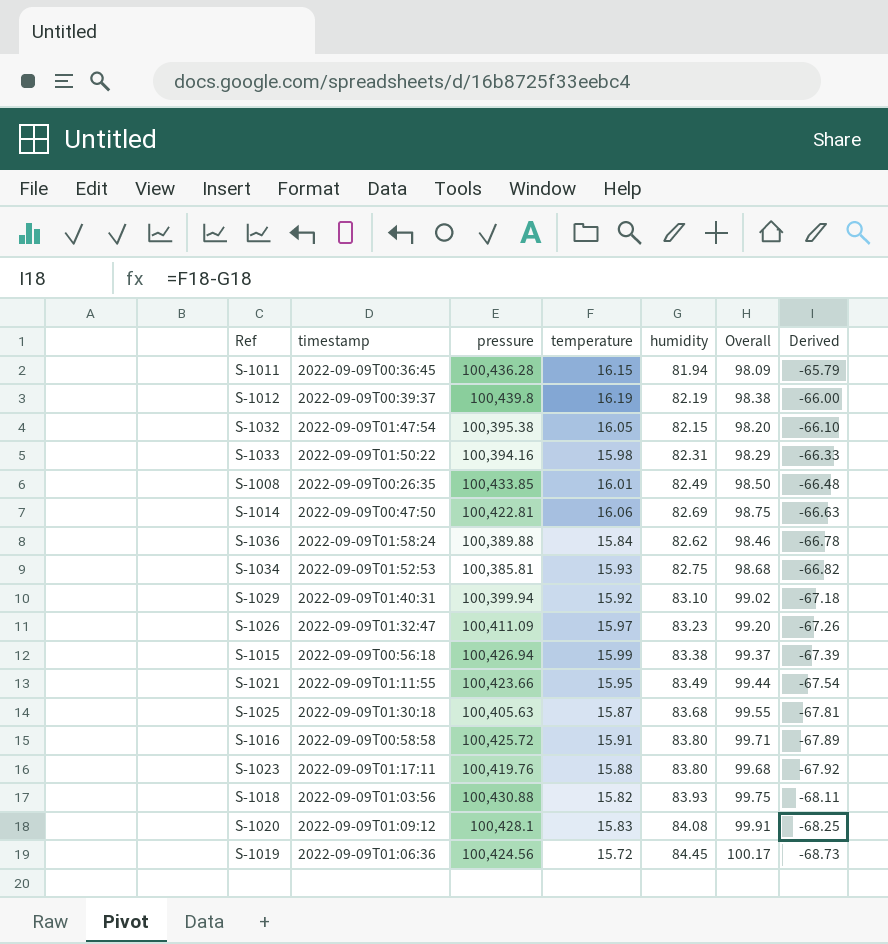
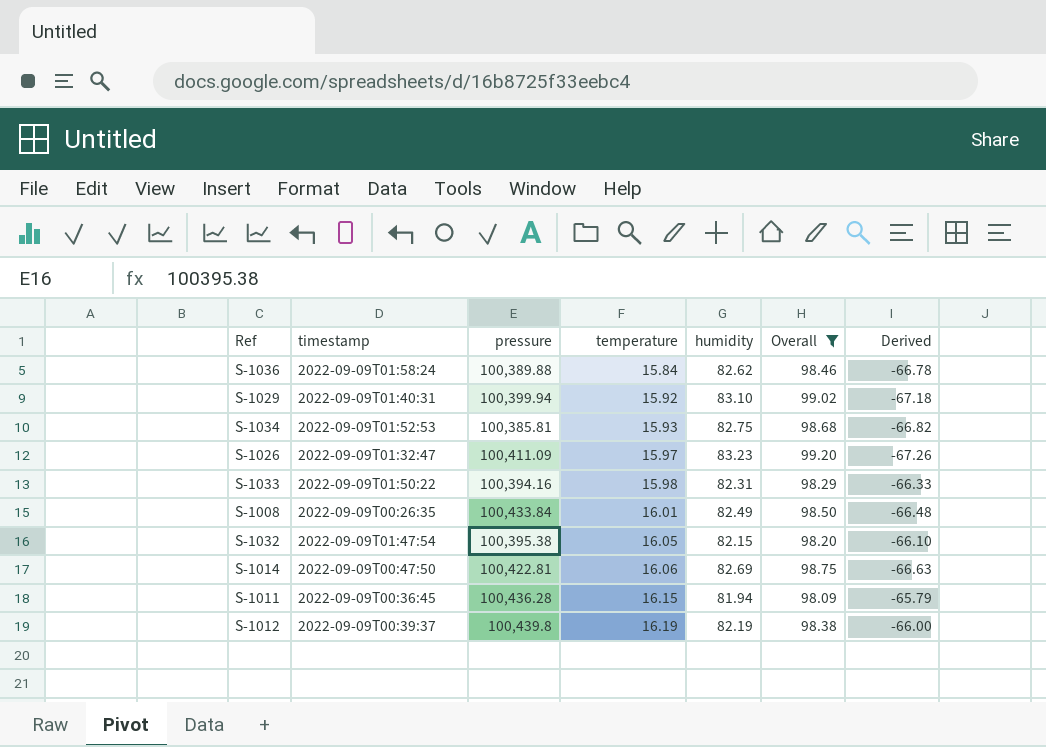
filter: none -> Overall <= 99.20
row order: Derived descending -> temperature ascending
S-1008 | pressure: 100,433.85 -> 100,433.84

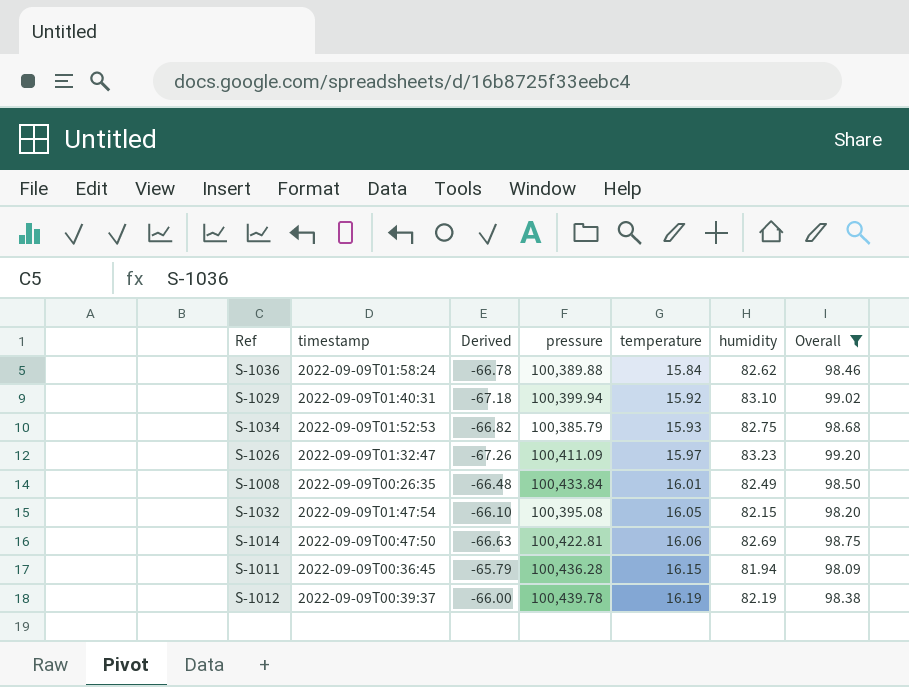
column Derived | position: 7 -> 3
row S-1033: 2022-09-09T01:50:22 | 100,394.16 | 15.98 | 82.31 | 98.29 | -66.33 -> none
S-1034 | pressure: 100,385.81 -> 100,385.79
S-1032 | pressure: 100,395.38 -> 100,395.08
S-1012 | pressure: 100,439.8 -> 100,439.78

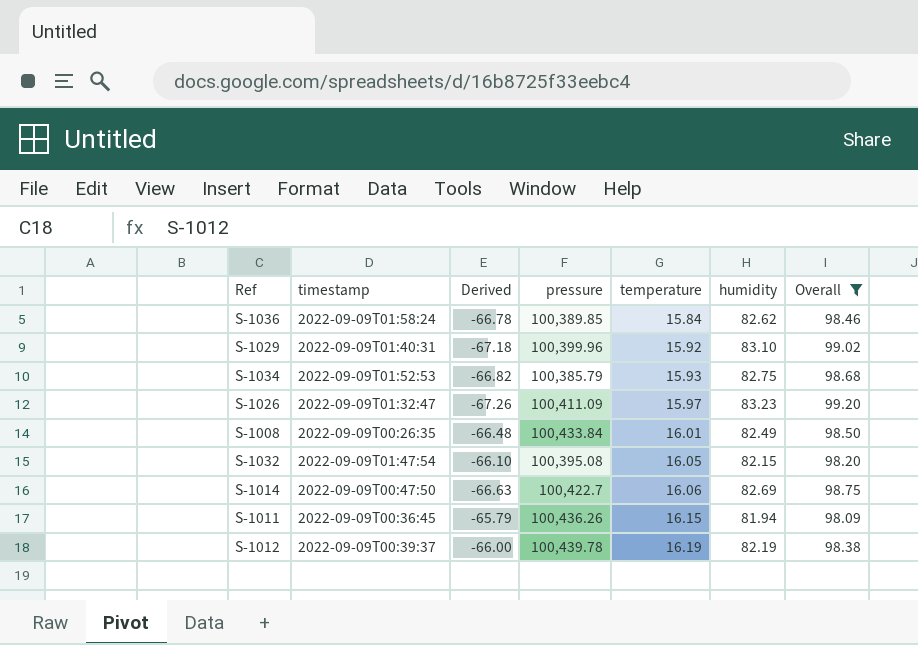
S-1036 | pressure: 100,389.88 -> 100,389.85
S-1029 | pressure: 100,399.94 -> 100,399.96
S-1014 | pressure: 100,422.81 -> 100,422.7
S-1011 | pressure: 100,436.28 -> 100,436.26

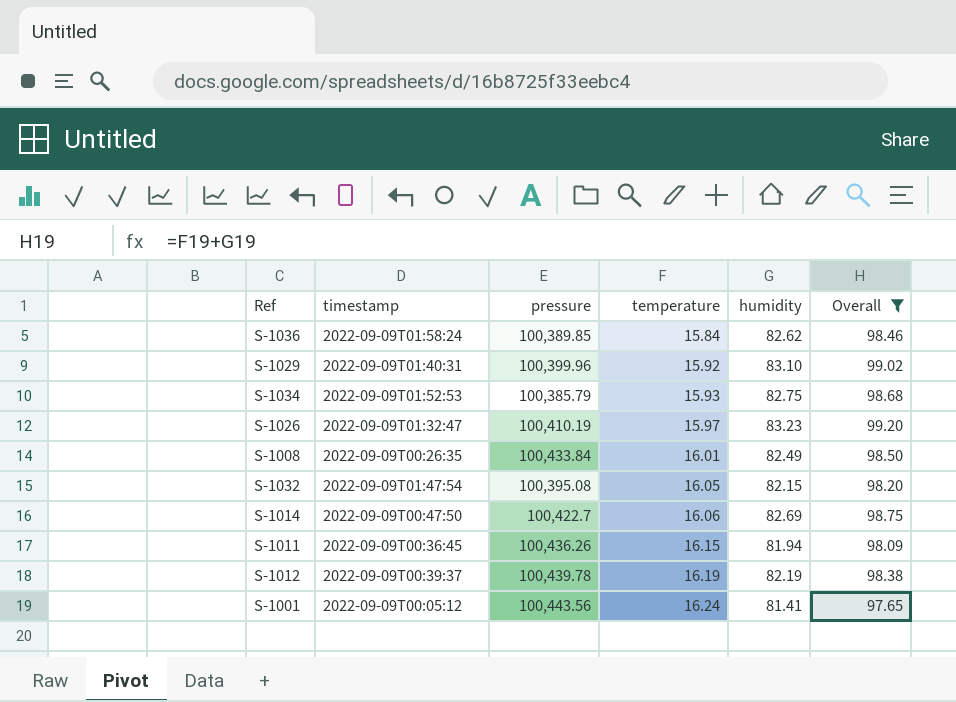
column Derived | formula: [temperature] - [humidity] -> none
S-1026 | pressure: 100,411.09 -> 100,410.19
row S-1001: none -> 2022-09-09T00:05:12 | 100,443.56 | 16.24 | 81.41 | 97.65

